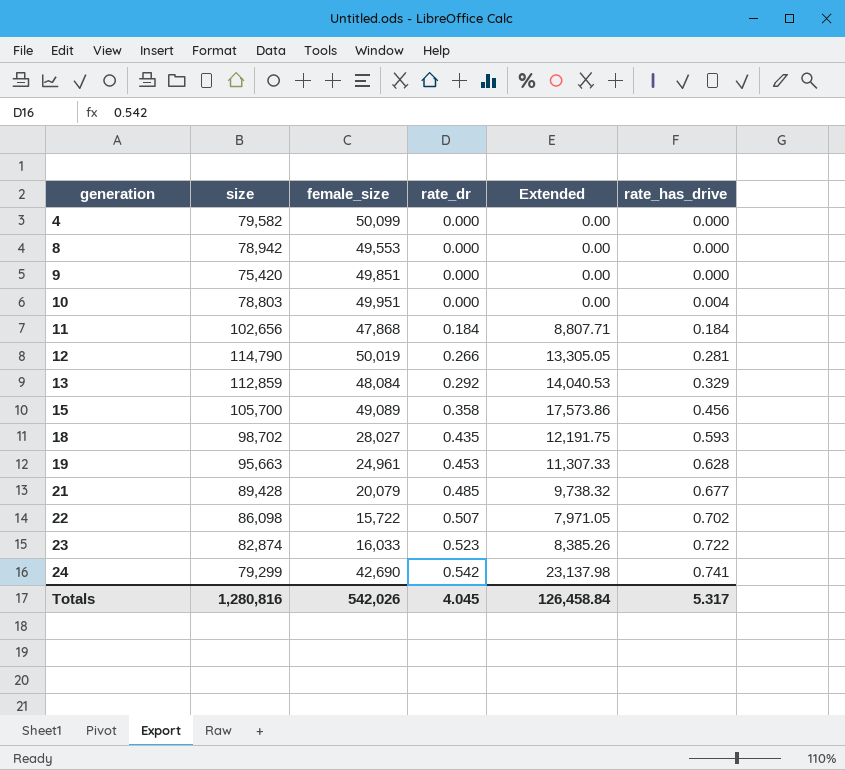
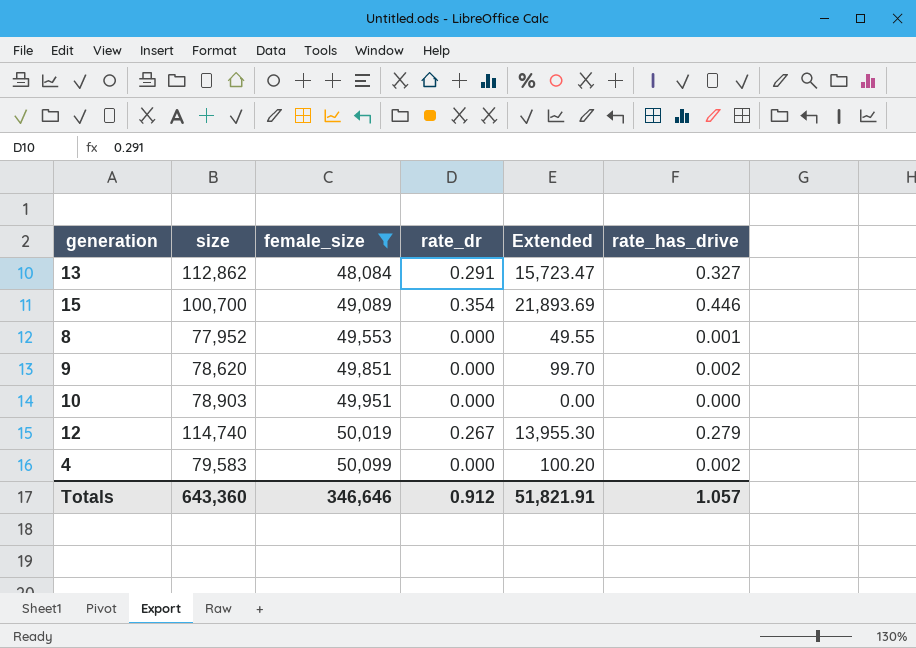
filter: none -> female_size >= 48,084
row order: generation ascending -> female_size ascending
column Extended | formula: [female_size] * [rate_dr] -> [female_size] * [rate_has_drive]
13 | size: 112,859 -> 112,862
13 | rate_dr: 0.292 -> 0.291
13 | rate_has_drive: 0.329 -> 0.327
15 | size: 105,700 -> 100,700
15 | rate_dr: 0.358 -> 0.354
15 | rate_has_drive: 0.456 -> 0.446
8 | size: 78,942 -> 77,952
8 | rate_has_drive: 0.000 -> 0.001
9 | size: 75,420 -> 78,620
9 | rate_has_drive: 0.000 -> 0.002
10 | size: 78,803 -> 78,903
10 | rate_has_drive: 0.004 -> 0.000
12 | size: 114,790 -> 114,740
12 | rate_dr: 0.266 -> 0.267
12 | rate_has_drive: 0.281 -> 0.279
4 | size: 79,582 -> 79,583
4 | rate_has_drive: 0.000 -> 0.002
Totals | size: 1,280,816 -> 643,360
Totals | female_size: 542,026 -> 346,646
Totals | rate_dr: 4.045 -> 0.912
Totals | Extended: 126,458.84 -> 51,821.91
Totals | rate_has_drive: 5.317 -> 1.057

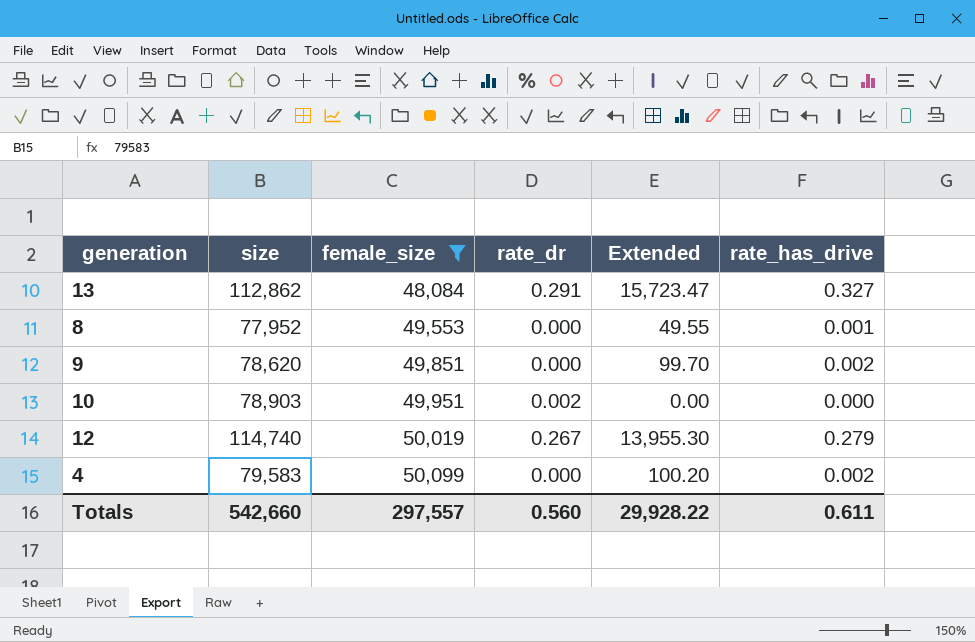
row 15: 100,700 | 49,089 | 0.354 | 21,893.69 | 0.446 -> none
10 | rate_dr: 0.000 -> 0.002
Totals | size: 643,360 -> 542,660
Totals | female_size: 346,646 -> 297,557
Totals | rate_dr: 0.912 -> 0.560
Totals | Extended: 51,821.91 -> 29,928.22
Totals | rate_has_drive: 1.057 -> 0.611

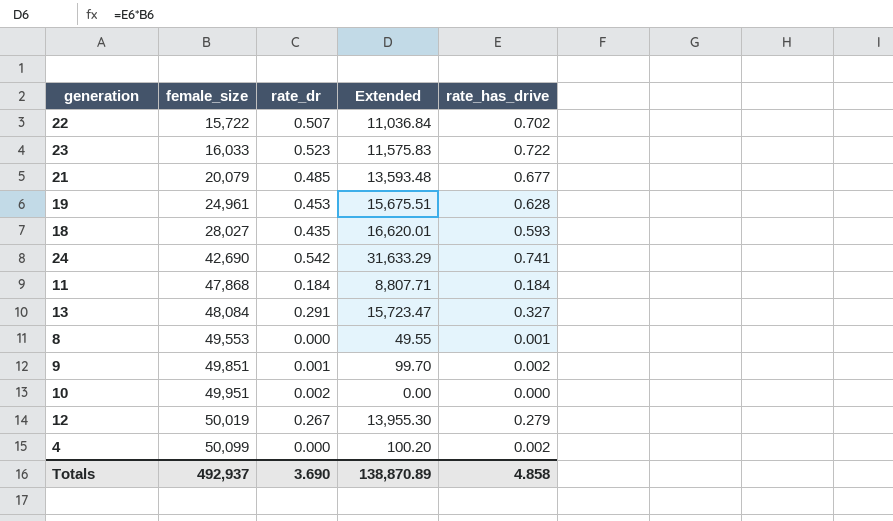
filter: female_size >= 48,084 -> none
column size | position: 2 -> none
9 | rate_dr: 0.000 -> 0.001
Totals | female_size: 297,557 -> 492,937
Totals | rate_dr: 0.560 -> 3.690
Totals | Extended: 29,928.22 -> 138,870.89
Totals | rate_has_drive: 0.611 -> 4.858

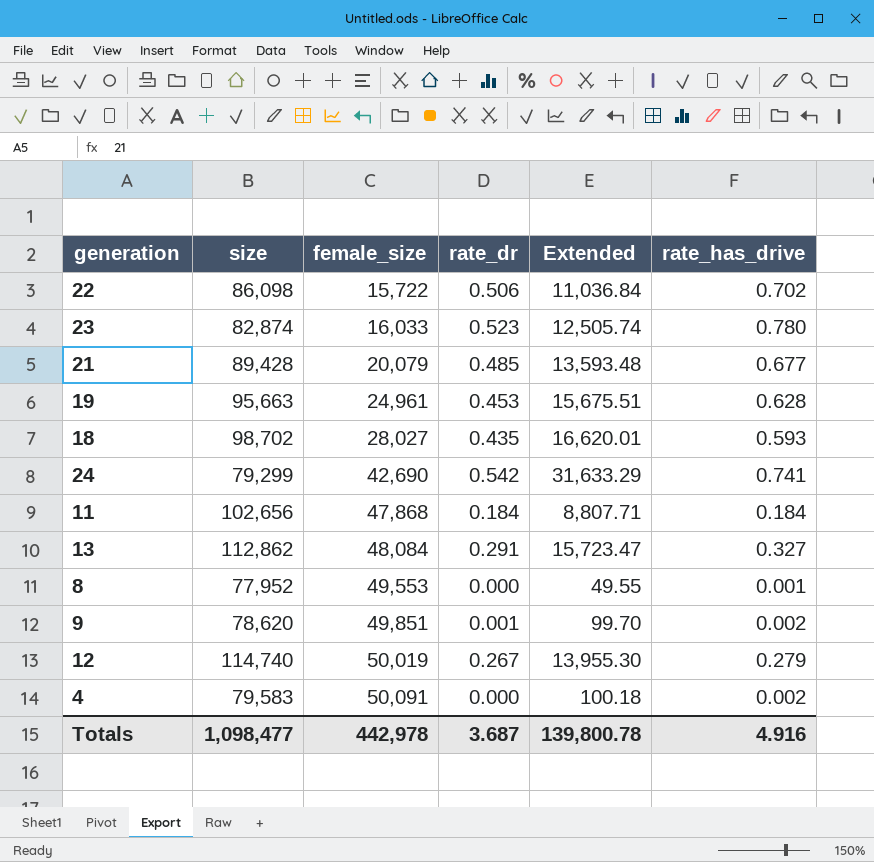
column size | position: none -> 2
row 10: 49,951 | 0.002 | 0.00 | 0.000 -> none
22 | rate_dr: 0.507 -> 0.506
23 | Extended: 11,575.83 -> 12,505.74
23 | rate_has_drive: 0.722 -> 0.780
4 | female_size: 50,099 -> 50,091
4 | Extended: 100.20 -> 100.18
Totals | female_size: 492,937 -> 442,978
Totals | rate_dr: 3.690 -> 3.687
Totals | Extended: 138,870.89 -> 139,800.78
Totals | rate_has_drive: 4.858 -> 4.916

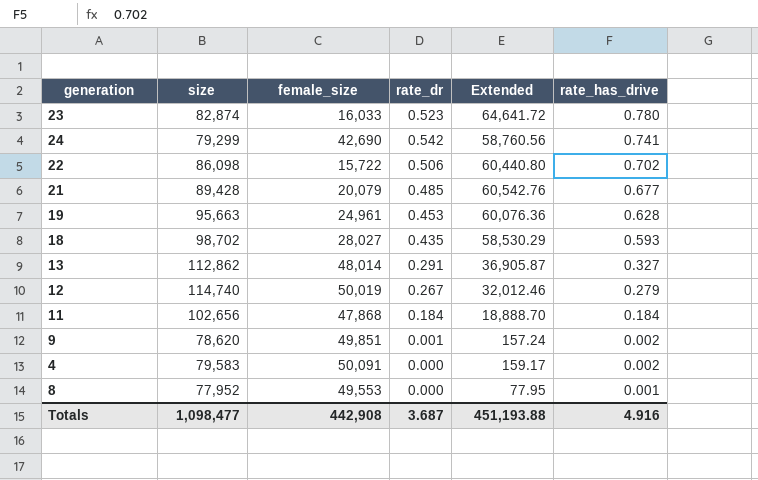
row order: female_size ascending -> rate_has_drive descending
column Extended | formula: [female_size] * [rate_has_drive] -> [size] * [rate_has_drive]
13 | female_size: 48,084 -> 48,014
Totals | female_size: 442,978 -> 442,908
Totals | Extended: 139,800.78 -> 451,193.88

